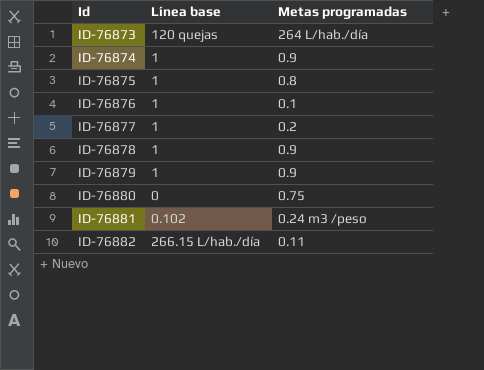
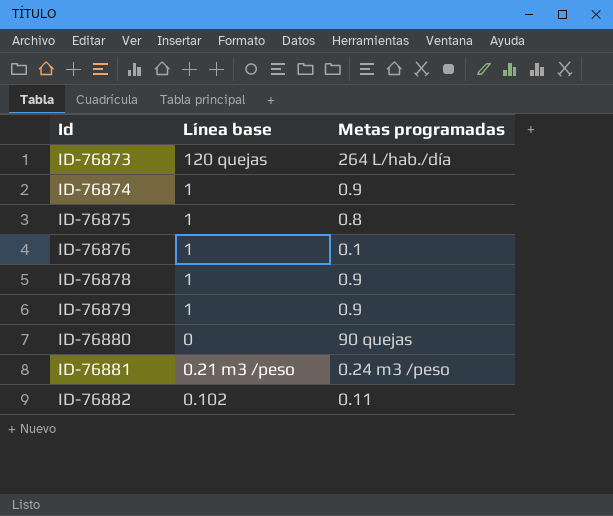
row ID-76877: 1 | 0.2 -> none
ID-76880 | Metas programadas: 0.75 -> 90 quejas
ID-76881 | Línea base: 0.102 -> 0.21 m3 /peso
ID-76882 | Línea base: 266.15 L/hab./día -> 0.102

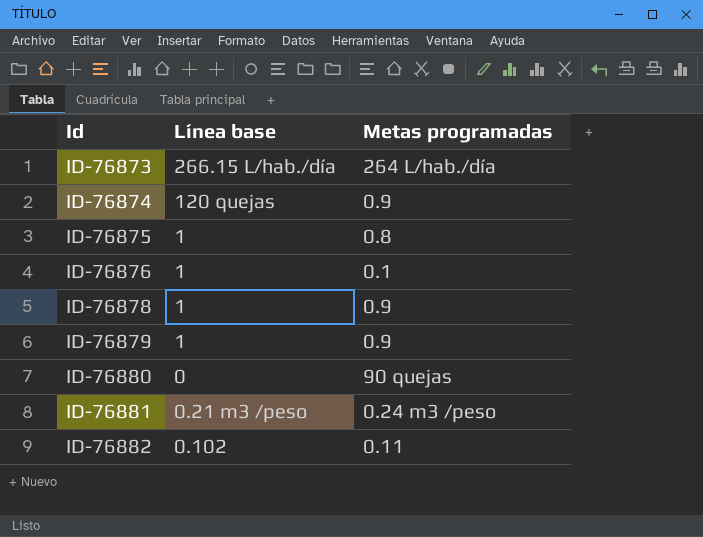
ID-76873 | Línea base: 120 quejas -> 266.15 L/hab./día
ID-76874 | Línea base: 1 -> 120 quejas

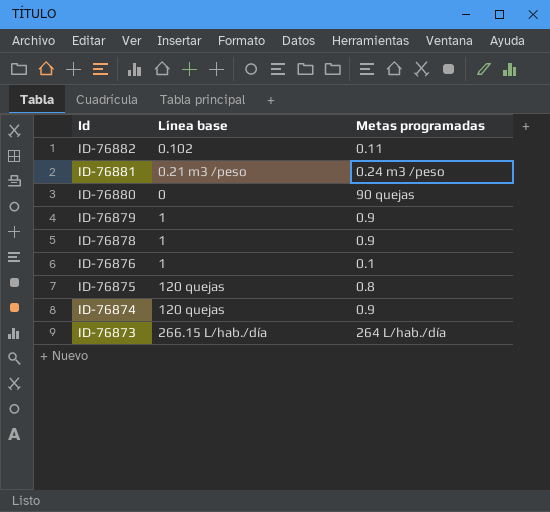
row order: Id ascending -> Id descending
ID-76875 | Línea base: 1 -> 120 quejas

